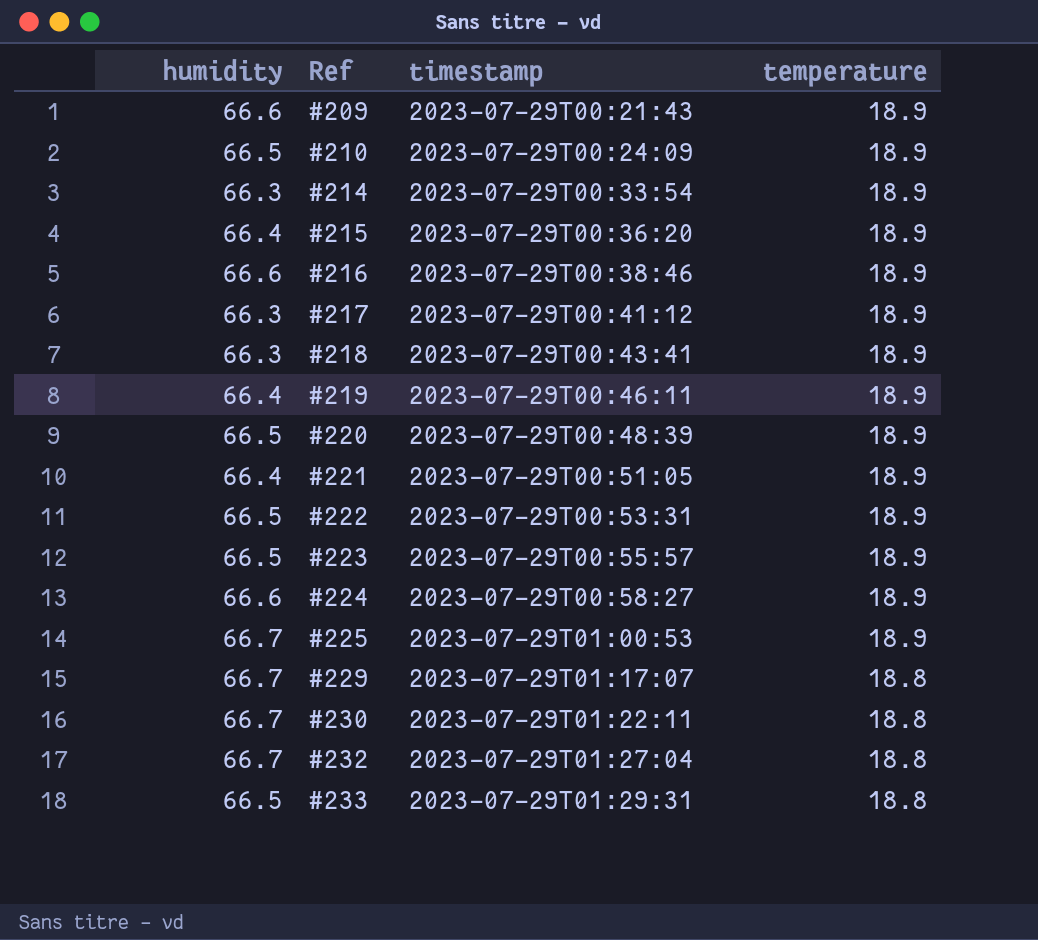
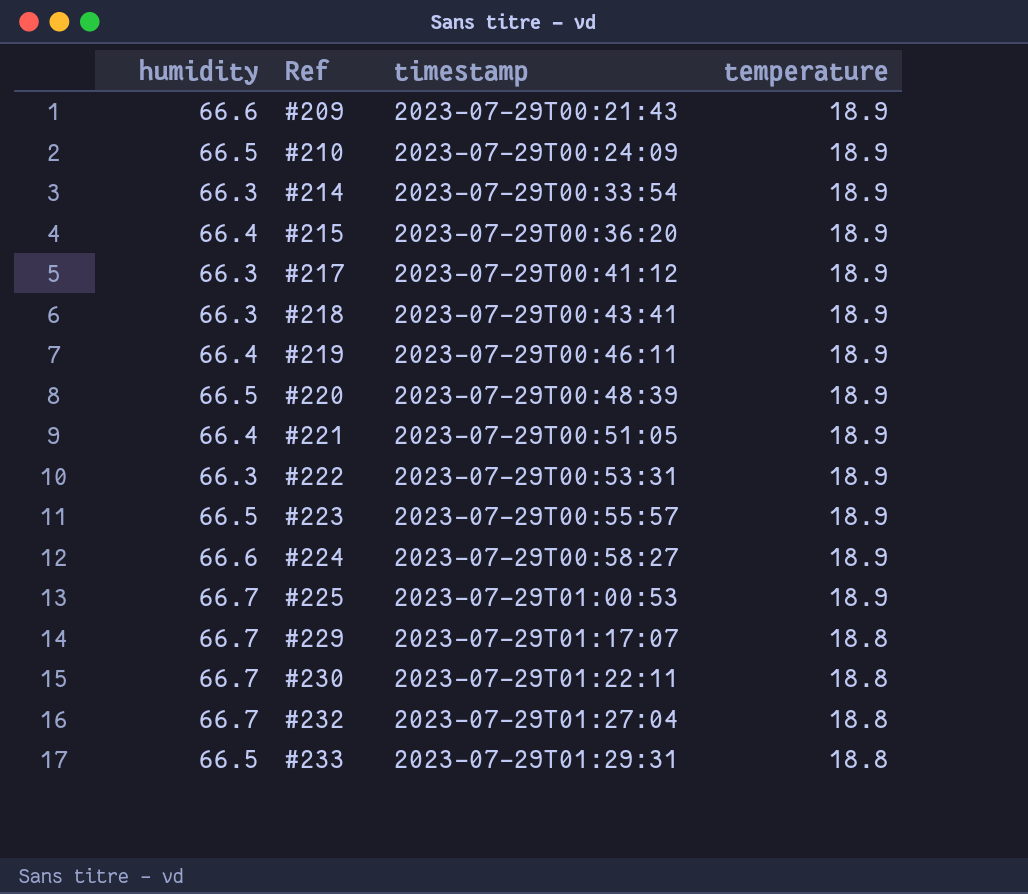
row #216: 66.6 | 2023-07-29T00:38:46 | 18.9 -> none
#222 | humidity: 66.5 -> 66.3

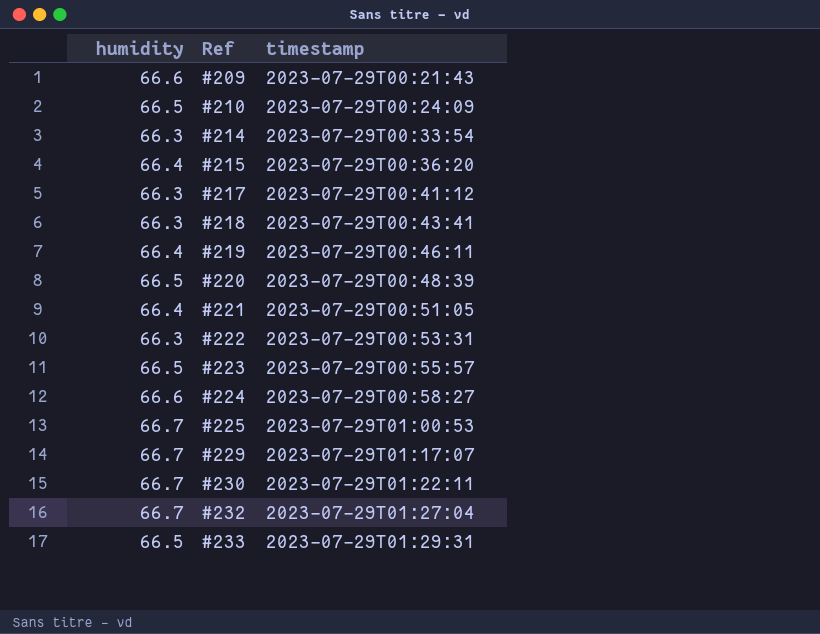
column temperature | position: 4 -> none

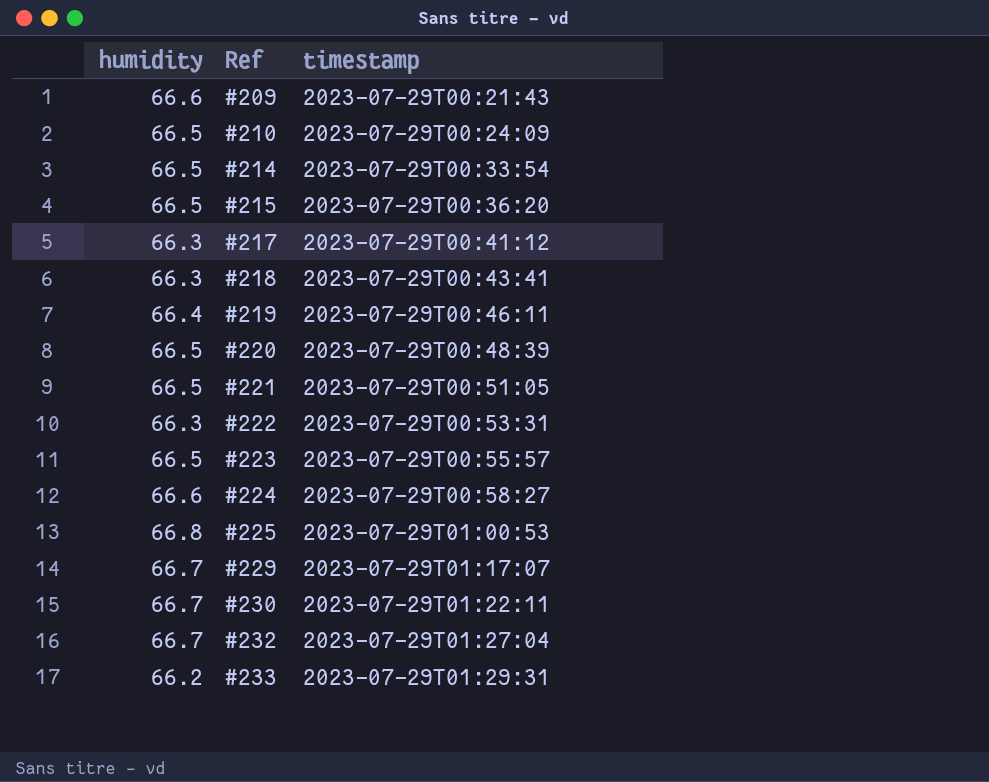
#214 | humidity: 66.3 -> 66.5
#215 | humidity: 66.4 -> 66.5
#221 | humidity: 66.4 -> 66.5
#225 | humidity: 66.7 -> 66.8
#233 | humidity: 66.5 -> 66.2

